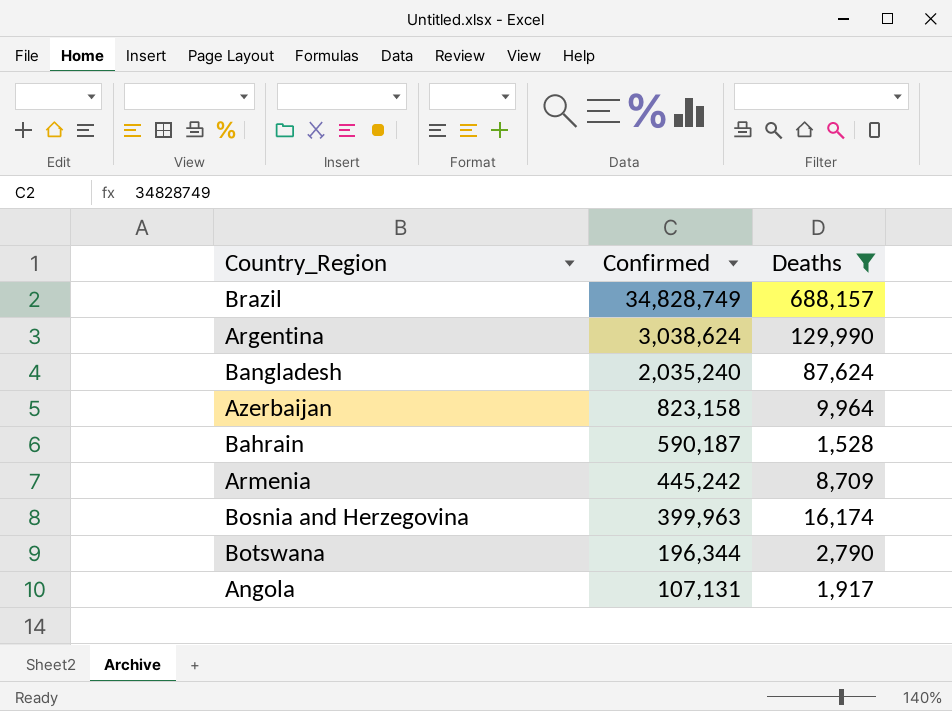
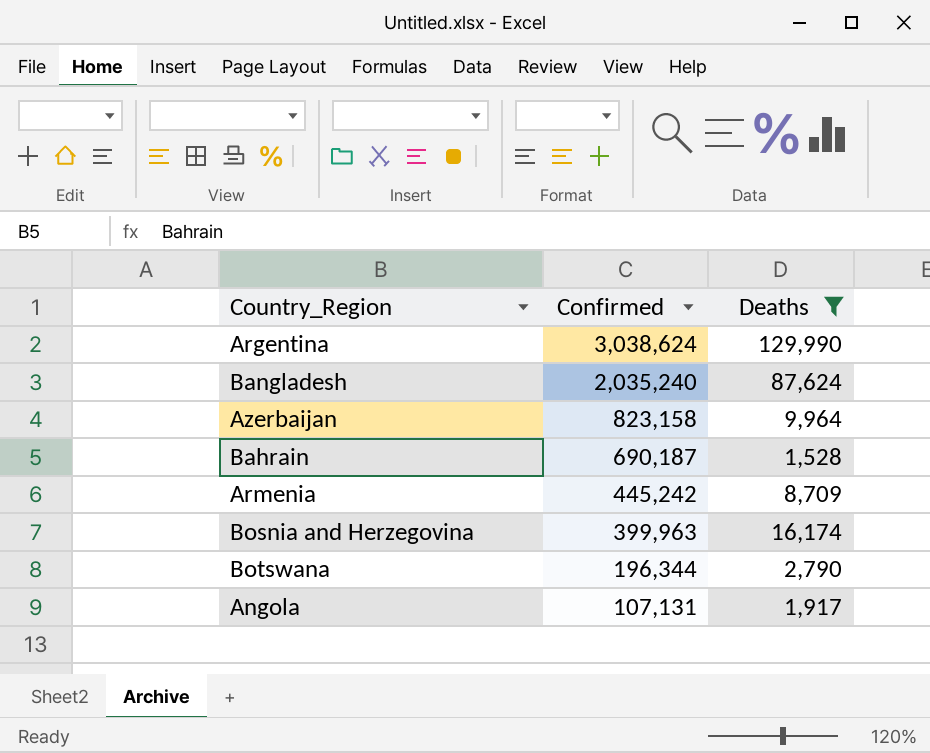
row Brazil: 34,828,749 | 688,157 -> none
Bahrain | Confirmed: 590,187 -> 690,187

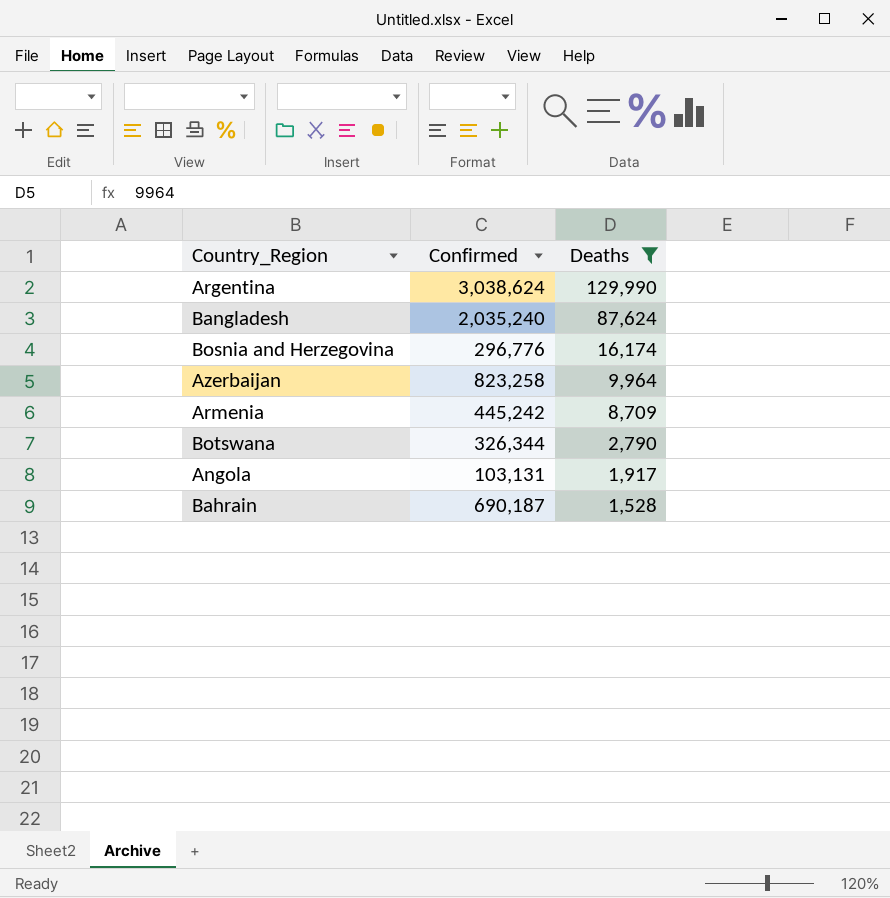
row order: Confirmed descending -> Deaths descending
Bosnia and Herzegovina | Confirmed: 399,963 -> 296,776
Azerbaijan | Confirmed: 823,158 -> 823,258
Botswana | Confirmed: 196,344 -> 326,344
Angola | Confirmed: 107,131 -> 103,131

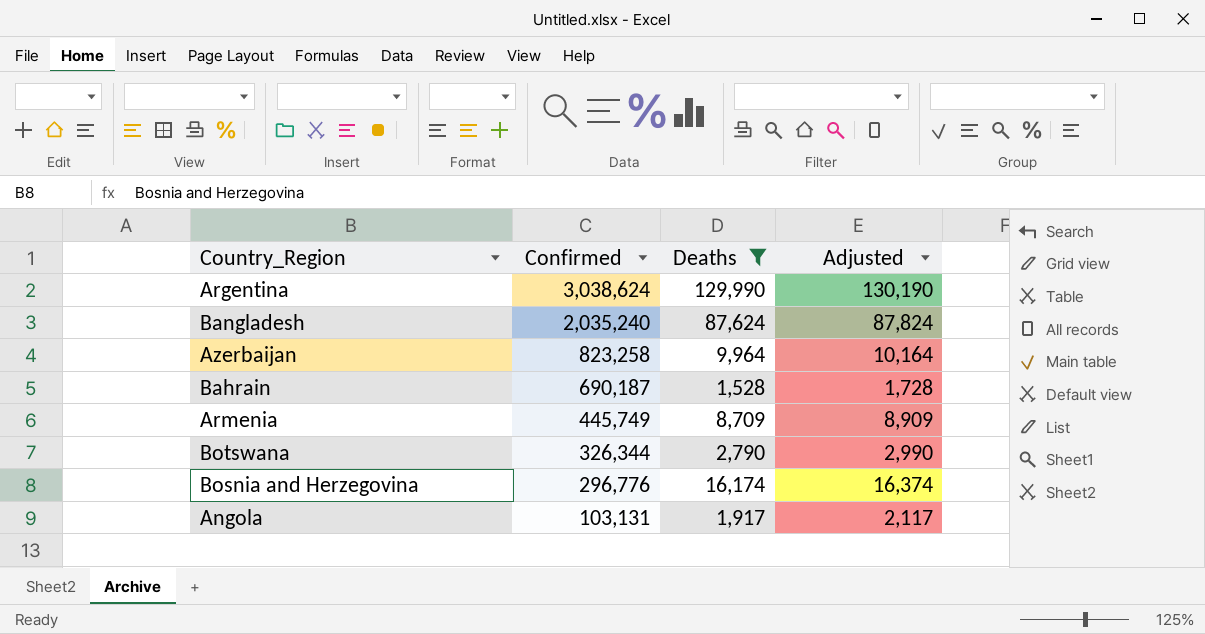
row order: Deaths descending -> Confirmed descending
column Adjusted | formula: none -> [Deaths] + 200
Armenia | Confirmed: 445,242 -> 445,749

